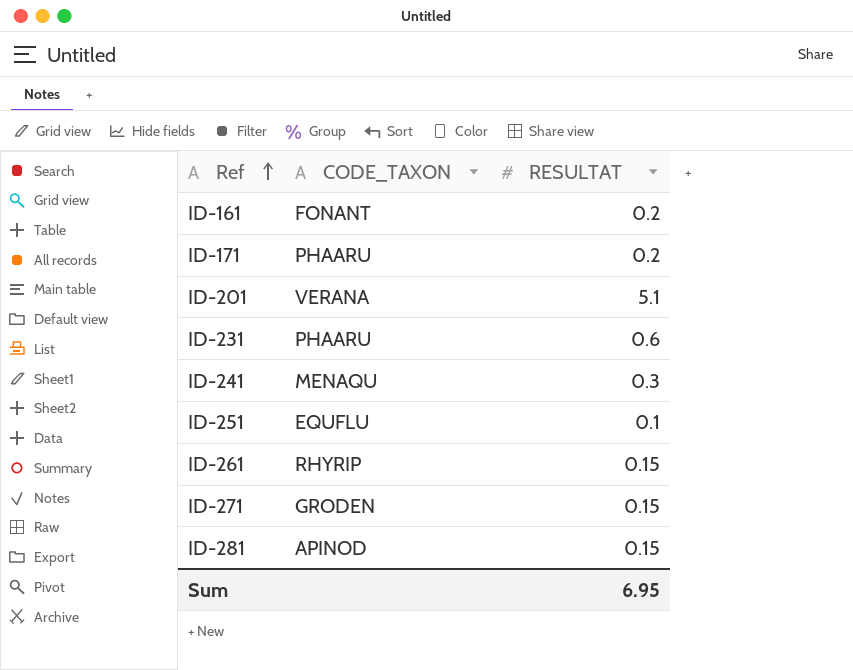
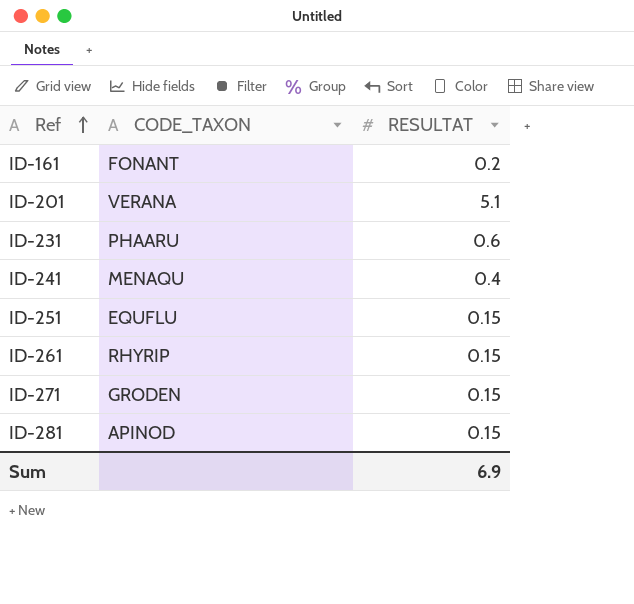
row ID-171: PHAARU | 0.2 -> none
ID-241 | RESULTAT: 0.3 -> 0.4
ID-251 | RESULTAT: 0.1 -> 0.15
Sum | RESULTAT: 6.95 -> 6.9

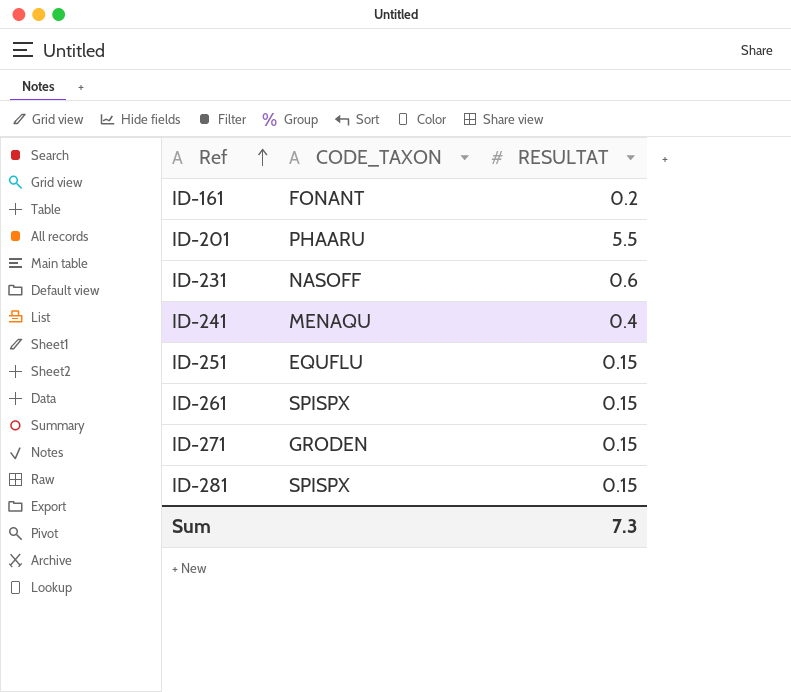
ID-201 | CODE_TAXON: VERANA -> PHAARU
ID-201 | RESULTAT: 5.1 -> 5.5
ID-231 | CODE_TAXON: PHAARU -> NASOFF
ID-261 | CODE_TAXON: RHYRIP -> SPISPX
ID-281 | CODE_TAXON: APINOD -> SPISPX
Sum | RESULTAT: 6.9 -> 7.3

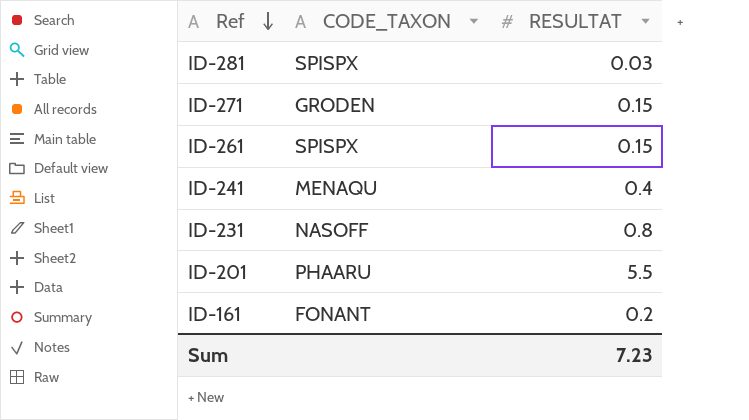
row order: Ref ascending -> Ref descending
row ID-251: EQUFLU | 0.15 -> none
ID-281 | RESULTAT: 0.15 -> 0.03
ID-231 | RESULTAT: 0.6 -> 0.8
Sum | RESULTAT: 7.3 -> 7.23

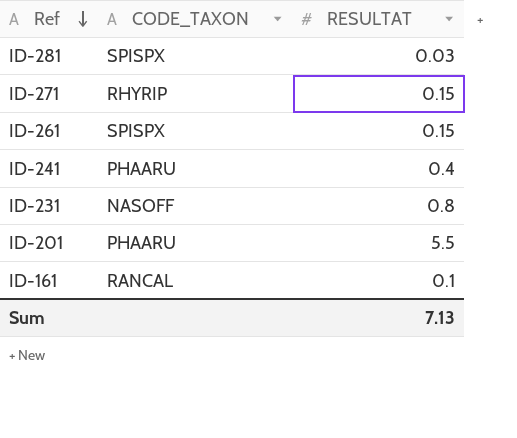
ID-271 | CODE_TAXON: GRODEN -> RHYRIP
ID-241 | CODE_TAXON: MENAQU -> PHAARU
ID-161 | CODE_TAXON: FONANT -> RANCAL
ID-161 | RESULTAT: 0.2 -> 0.1
Sum | RESULTAT: 7.23 -> 7.13

